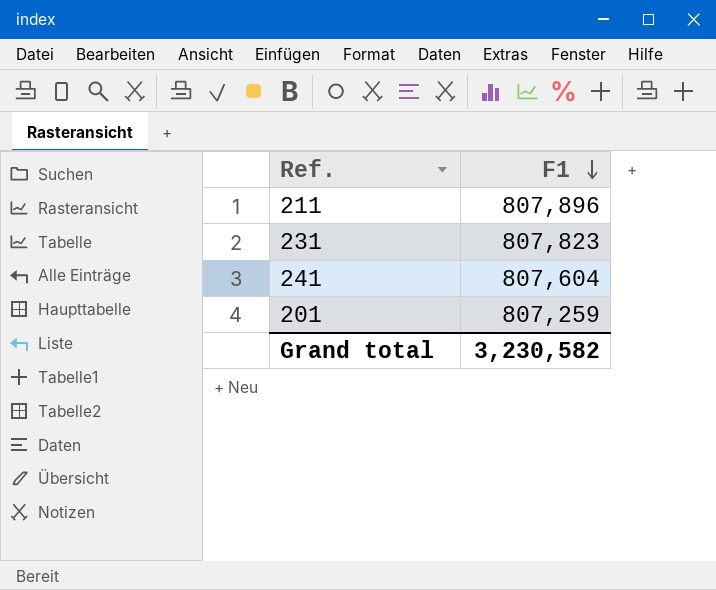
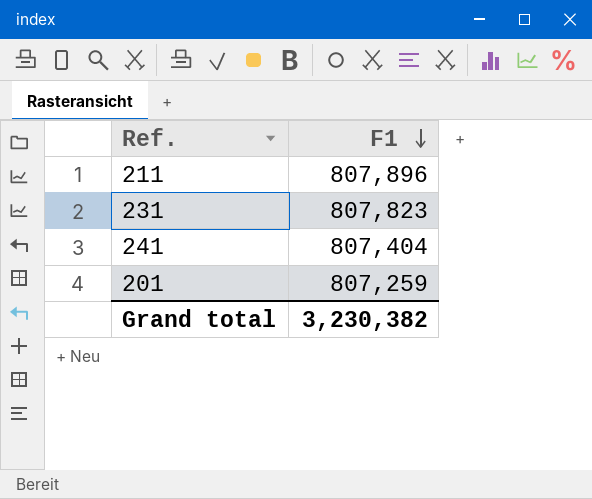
241 | F1: 807,604 -> 807,404
Grand total | F1: 3,230,582 -> 3,230,382

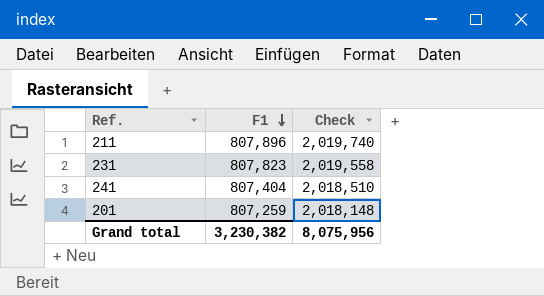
column Check | formula: none -> [F1] * 2.5

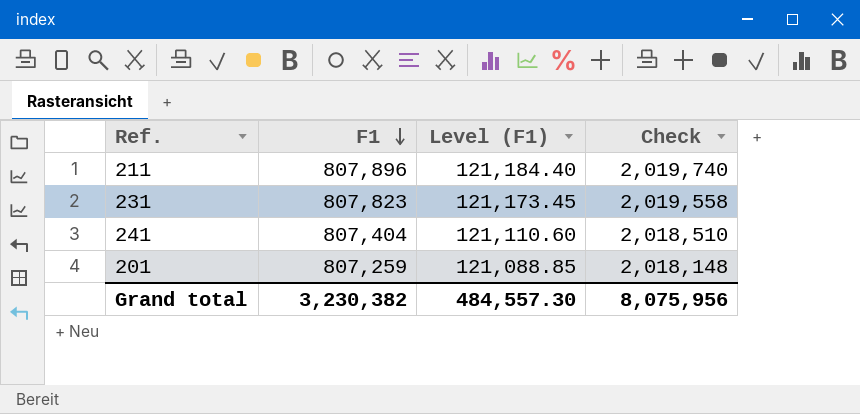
column Level (F1) | formula: none -> [F1] * 0.15

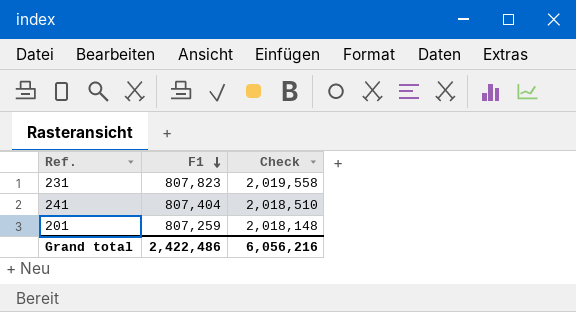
column Level (F1) | formula: [F1] * 0.15 -> none
row 211: 807,896 | 121,184.40 | 2,019,740 -> none
Grand total | F1: 3,230,382 -> 2,422,486
Grand total | Check: 8,075,956 -> 6,056,216

